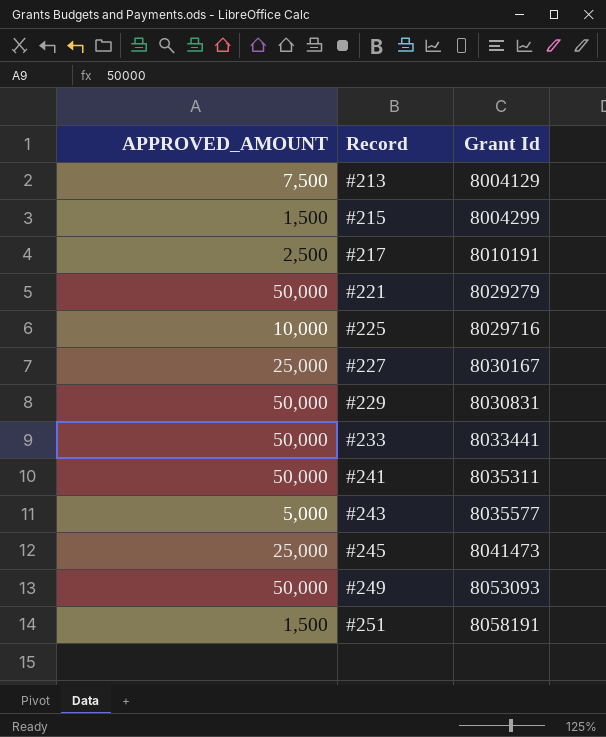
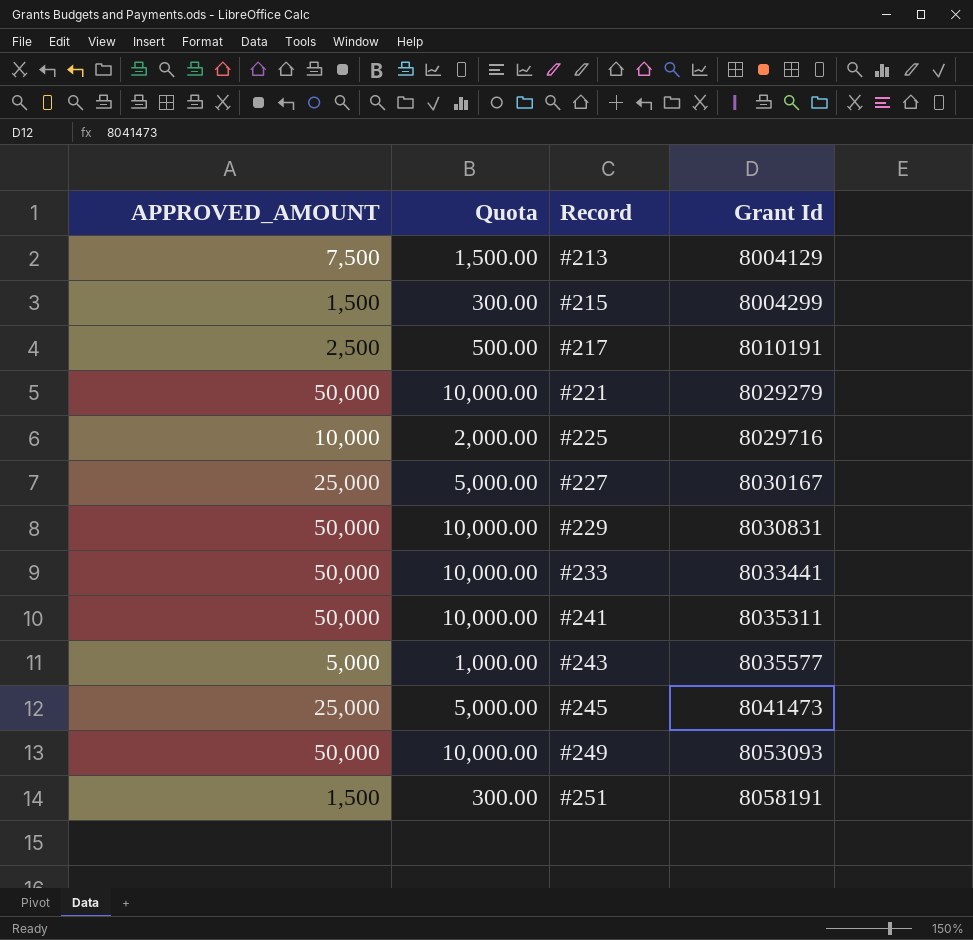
column Quota | formula: none -> [APPROVED_AMOUNT] * 0.2

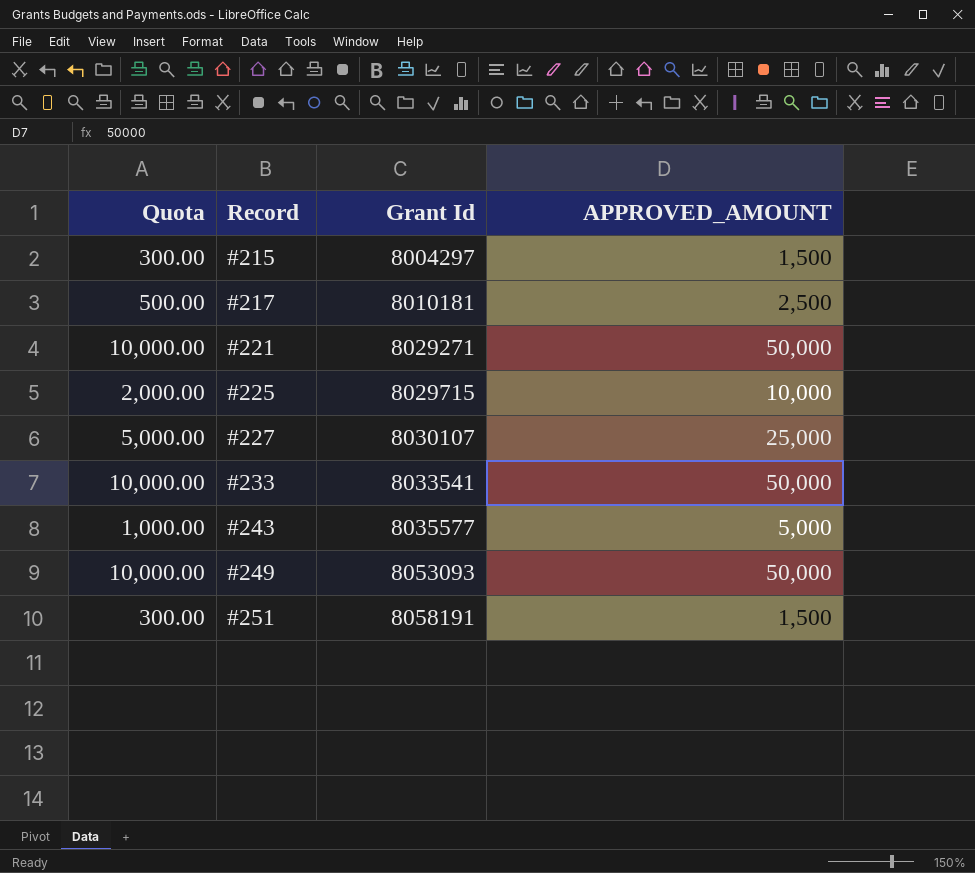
column APPROVED_AMOUNT | position: 1 -> 4
row #213: 7,500 | 1,500.00 | 8004129 -> none
row #229: 50,000 | 10,000.00 | 8030831 -> none
row #241: 50,000 | 10,000.00 | 8035311 -> none
row #245: 25,000 | 5,000.00 | 8041473 -> none
#215 | Grant Id: 8004299 -> 8004297
#217 | Grant Id: 8010191 -> 8010181
#221 | Grant Id: 8029279 -> 8029271
#225 | Grant Id: 8029716 -> 8029715
#227 | Grant Id: 8030167 -> 8030107
#233 | Grant Id: 8033441 -> 8033541

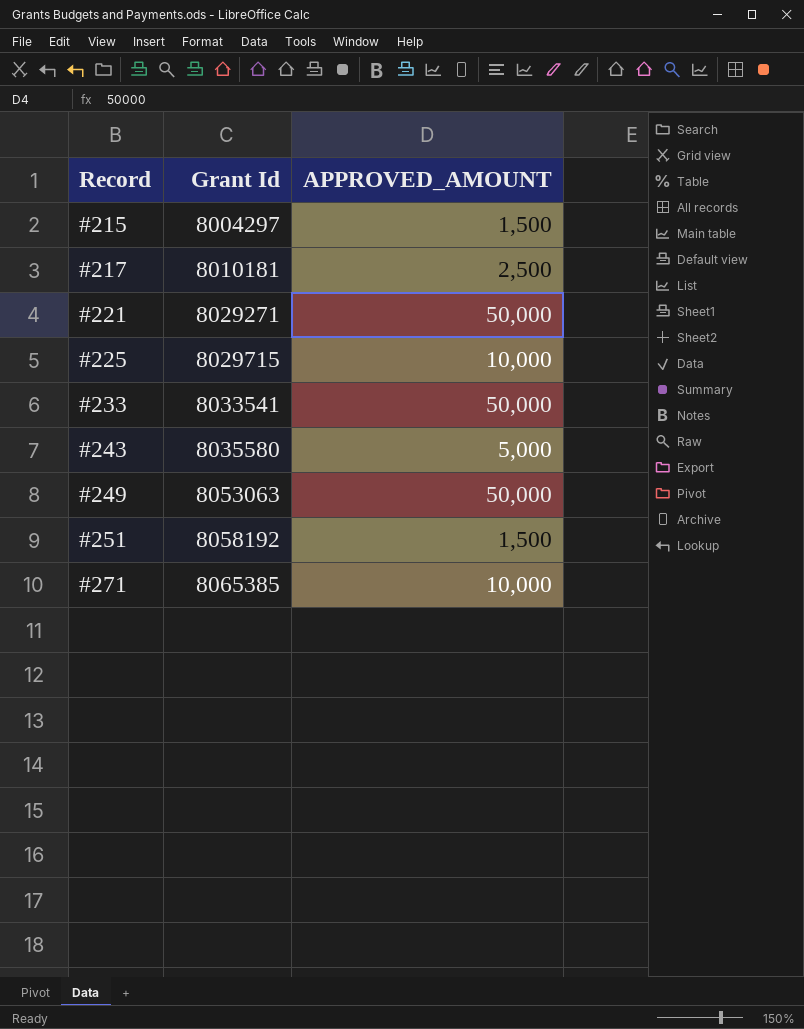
column Quota | formula: [APPROVED_AMOUNT] * 0.2 -> none
row #227: 5,000.00 | 8030107 | 25,000 -> none
#243 | Grant Id: 8035577 -> 8035580
#249 | Grant Id: 8053093 -> 8053063
#251 | Grant Id: 8058191 -> 8058192
row #271: none -> 8065385 | 10,000

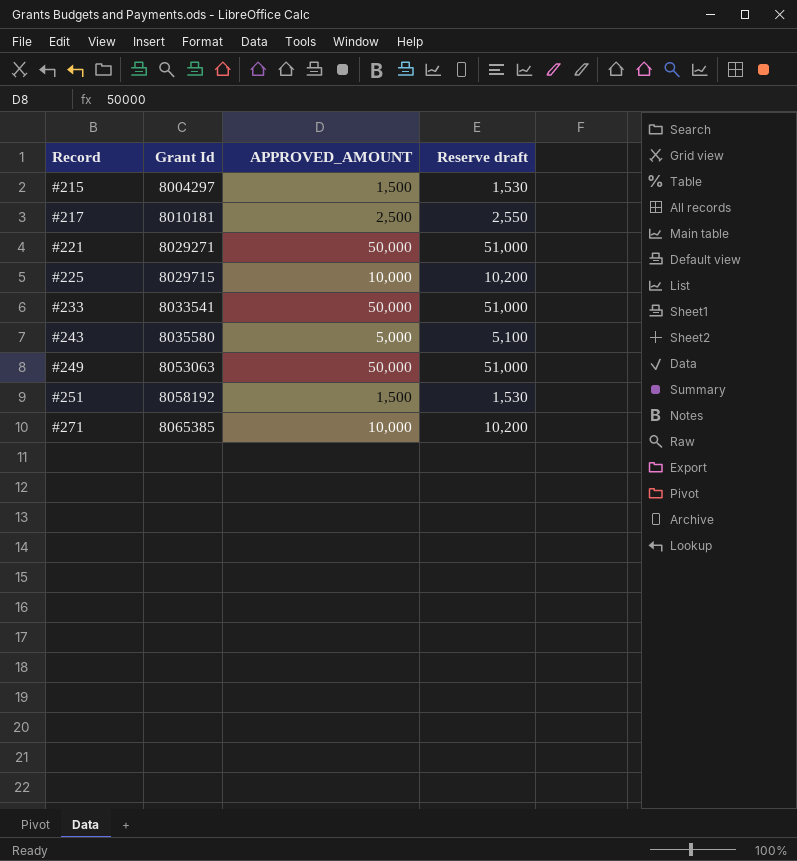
column Reserve draft | formula: none -> [APPROVED_AMOUNT] * 1.02

